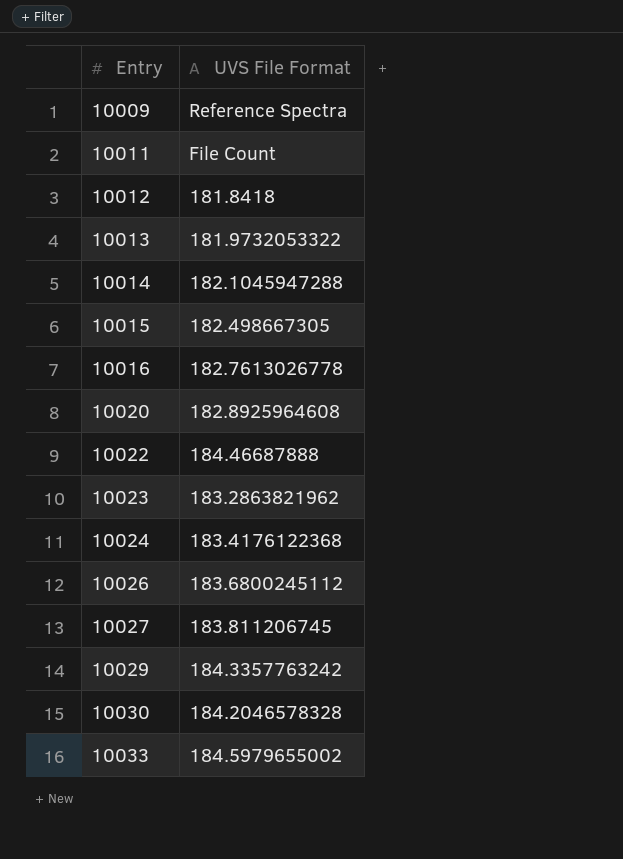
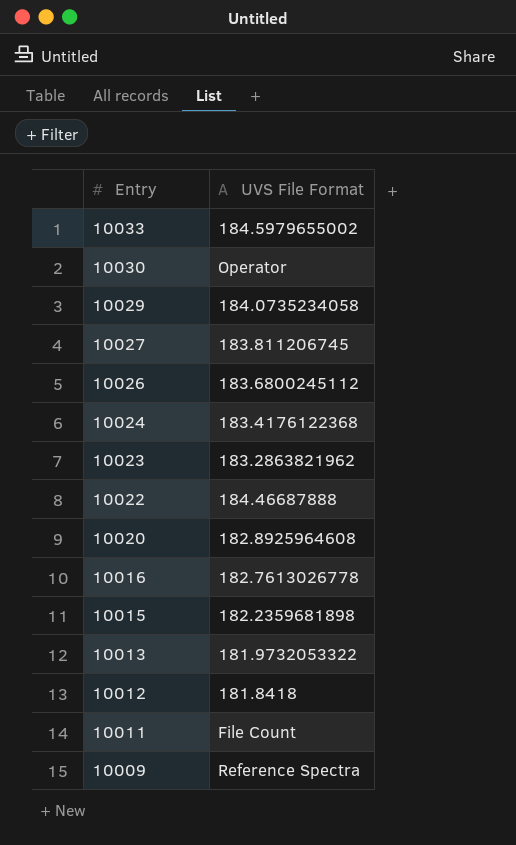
row order: Entry ascending -> Entry descending
row 10014: 182.1045947288 -> none
10030 | UVS File Format: 184.2046578328 -> Operator
10029 | UVS File Format: 184.3357763242 -> 184.0735234058
10015 | UVS File Format: 182.498667305 -> 182.2359681898

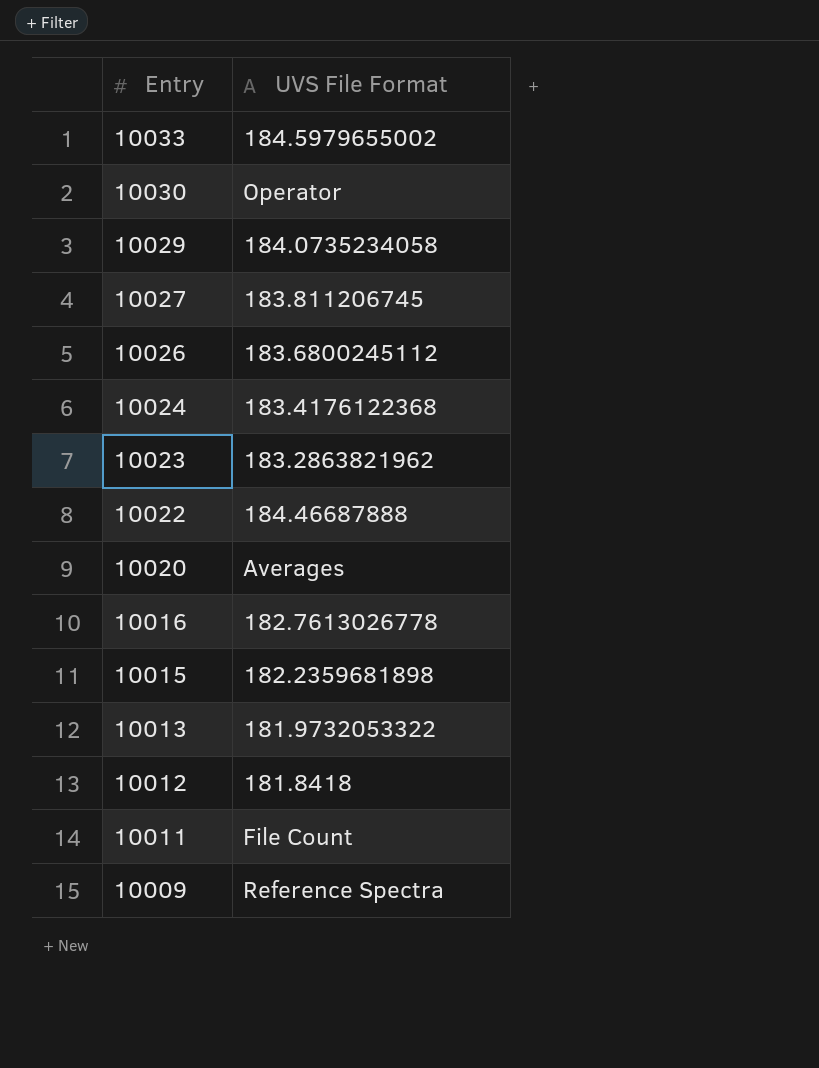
10020 | UVS File Format: 182.8925964608 -> Averages

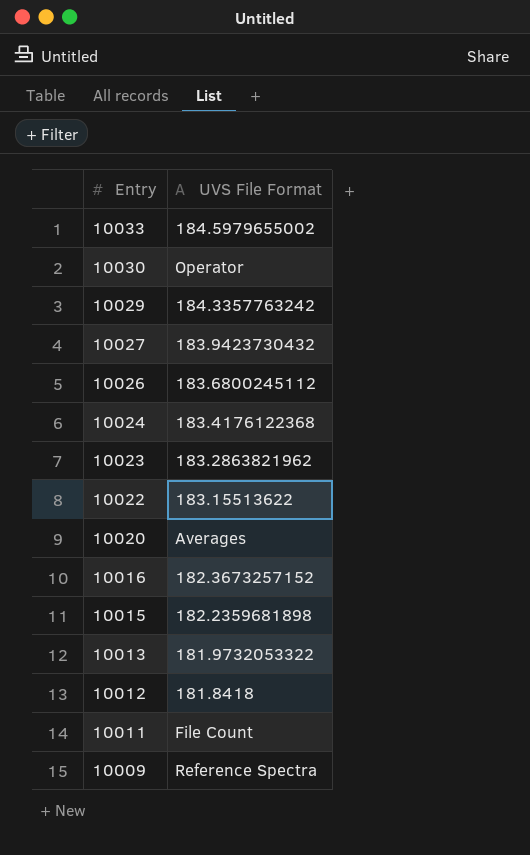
10029 | UVS File Format: 184.0735234058 -> 184.3357763242
10027 | UVS File Format: 183.811206745 -> 183.9423730432
10022 | UVS File Format: 184.46687888 -> 183.15513622
10016 | UVS File Format: 182.7613026778 -> 182.3673257152

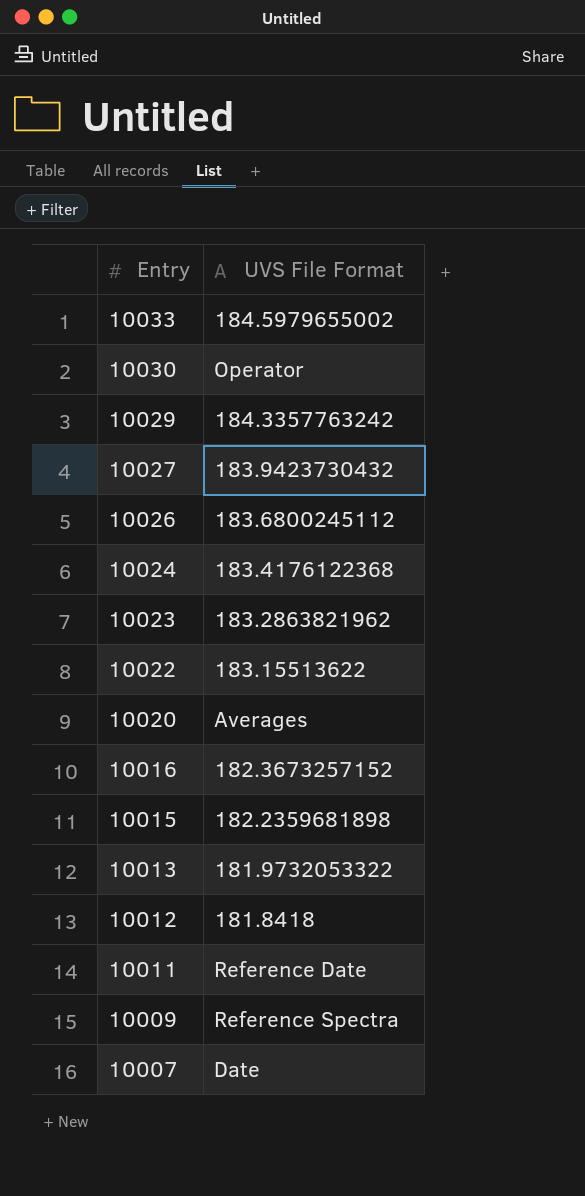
10011 | UVS File Format: File Count -> Reference Date
row 10007: none -> Date

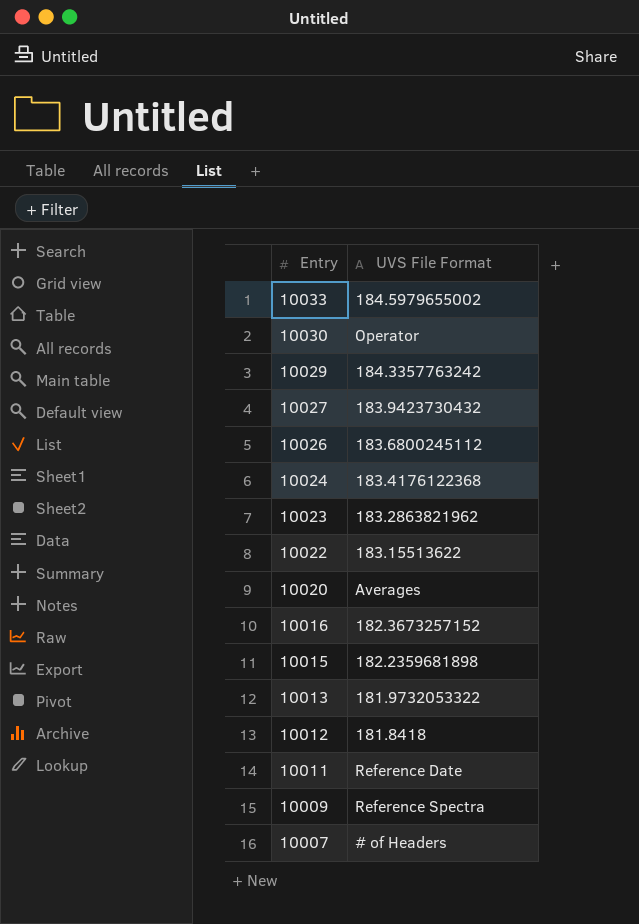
10007 | UVS File Format: Date -> # of Headers

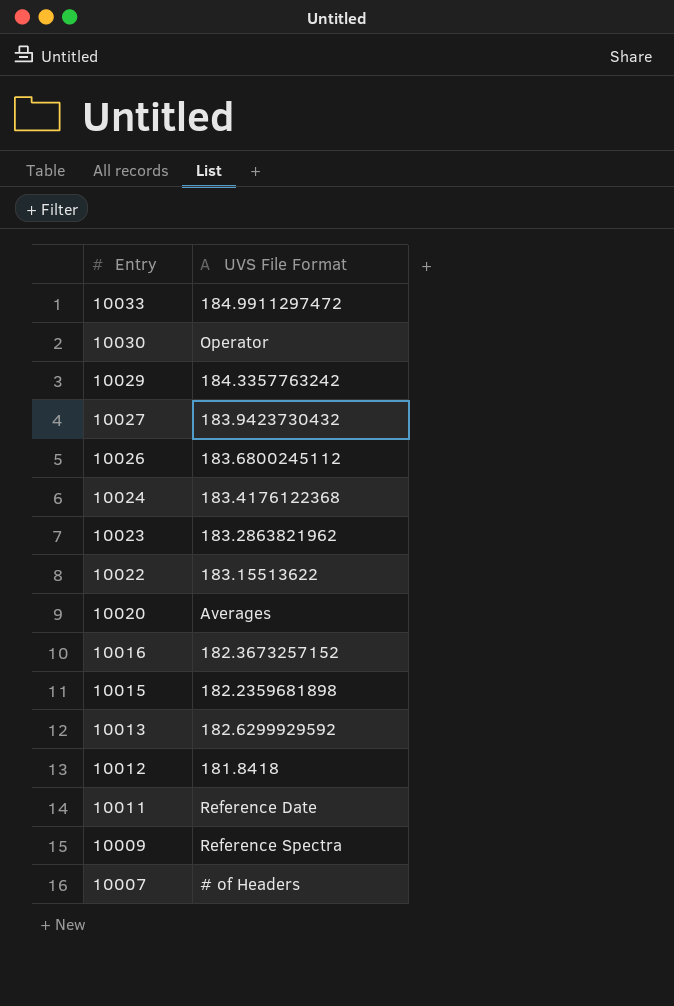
10033 | UVS File Format: 184.5979655002 -> 184.9911297472
10013 | UVS File Format: 181.9732053322 -> 182.6299929592

